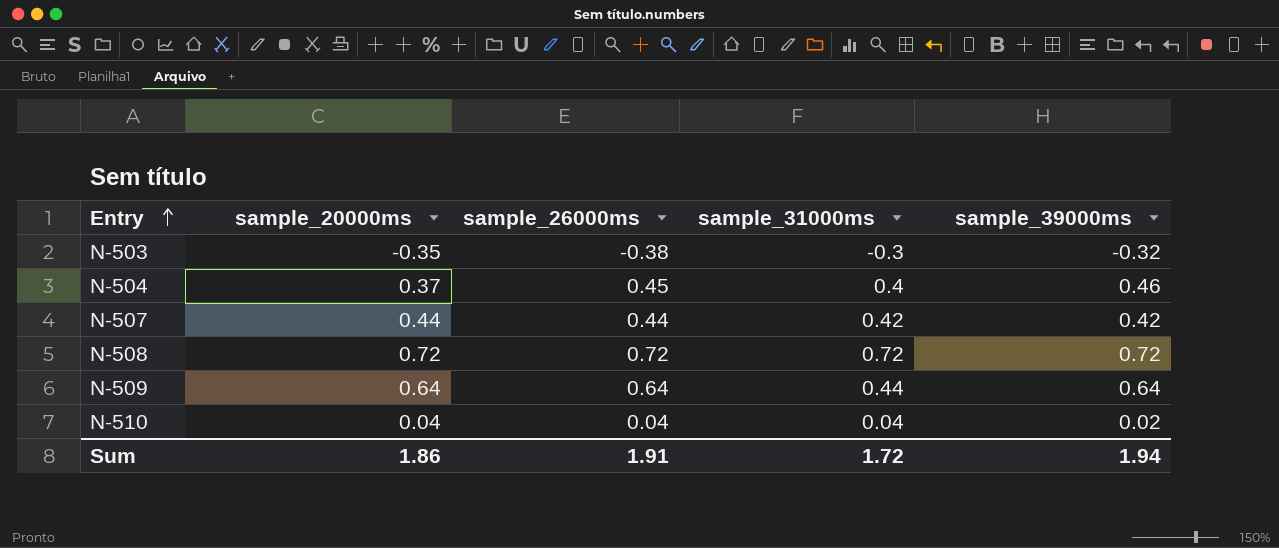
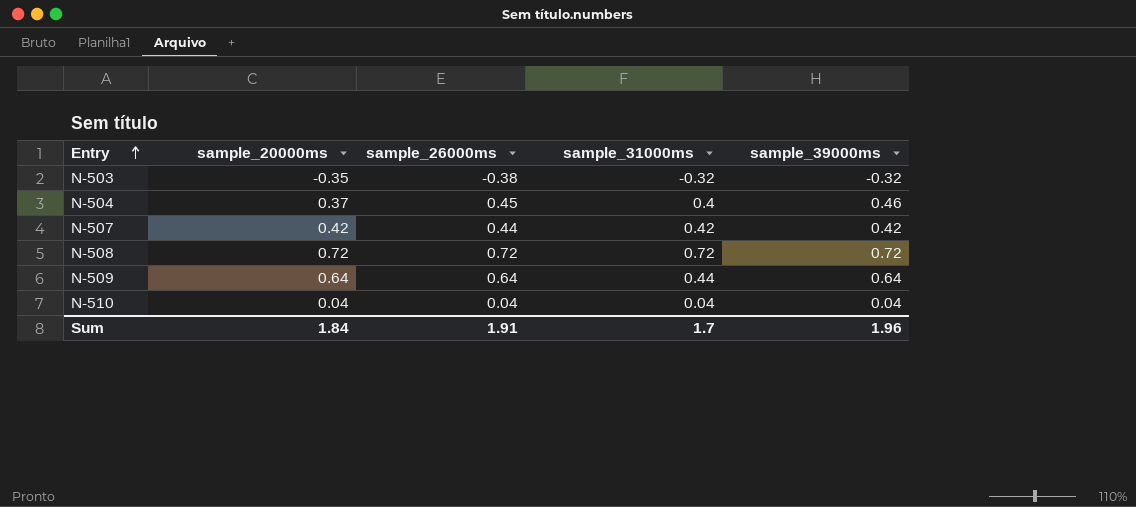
N-503 | sample_31000ms: -0.3 -> -0.32
N-507 | sample_20000ms: 0.44 -> 0.42
N-510 | sample_39000ms: 0.02 -> 0.04
Sum | sample_20000ms: 1.86 -> 1.84
Sum | sample_31000ms: 1.72 -> 1.7
Sum | sample_39000ms: 1.94 -> 1.96

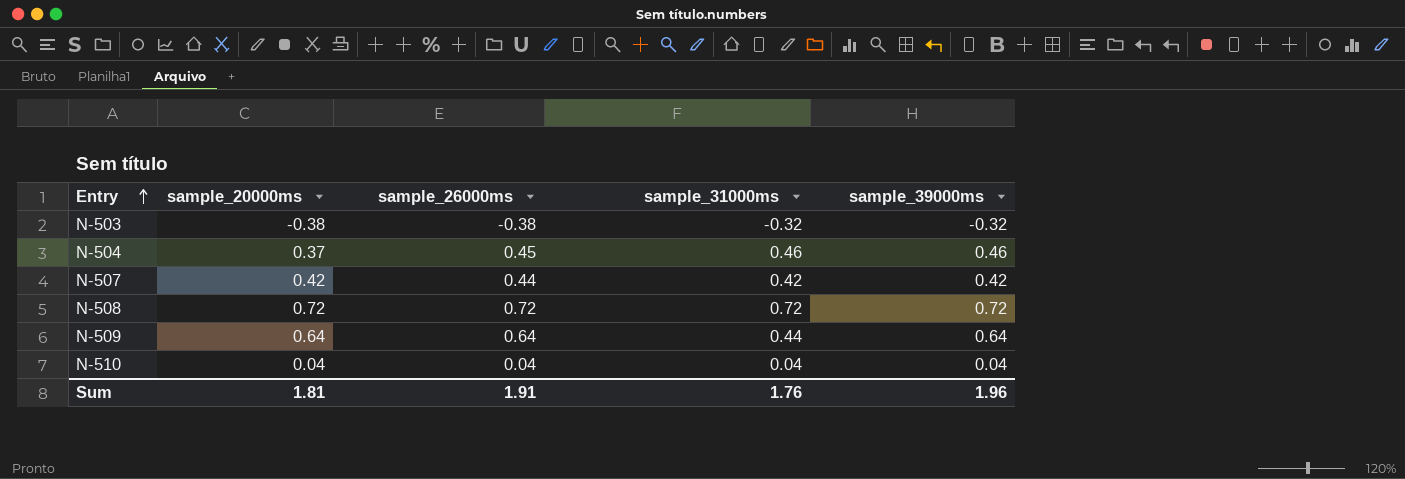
N-503 | sample_20000ms: -0.35 -> -0.38
N-504 | sample_31000ms: 0.4 -> 0.46
Sum | sample_20000ms: 1.84 -> 1.81
Sum | sample_31000ms: 1.7 -> 1.76

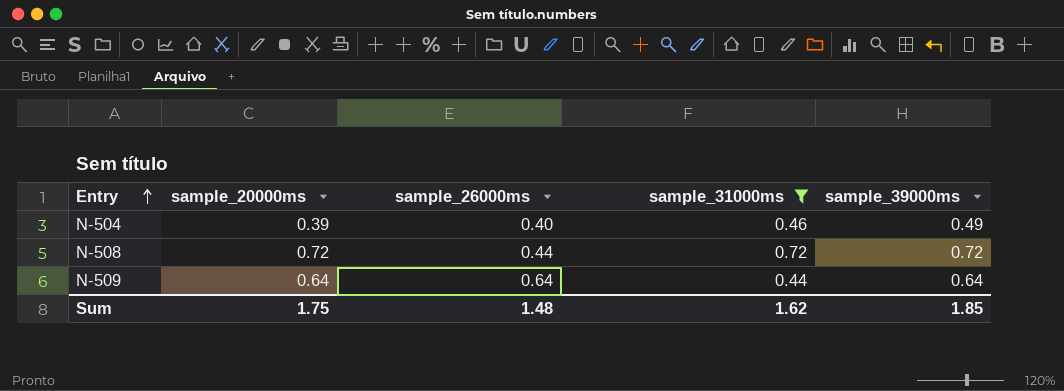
filter: none -> sample_31000ms >= 0.44
N-504 | sample_20000ms: 0.37 -> 0.39
N-504 | sample_26000ms: 0.45 -> 0.40
N-504 | sample_39000ms: 0.46 -> 0.49
N-508 | sample_26000ms: 0.72 -> 0.44
Sum | sample_20000ms: 1.81 -> 1.75
Sum | sample_26000ms: 1.91 -> 1.48
Sum | sample_31000ms: 1.76 -> 1.62
Sum | sample_39000ms: 1.96 -> 1.85

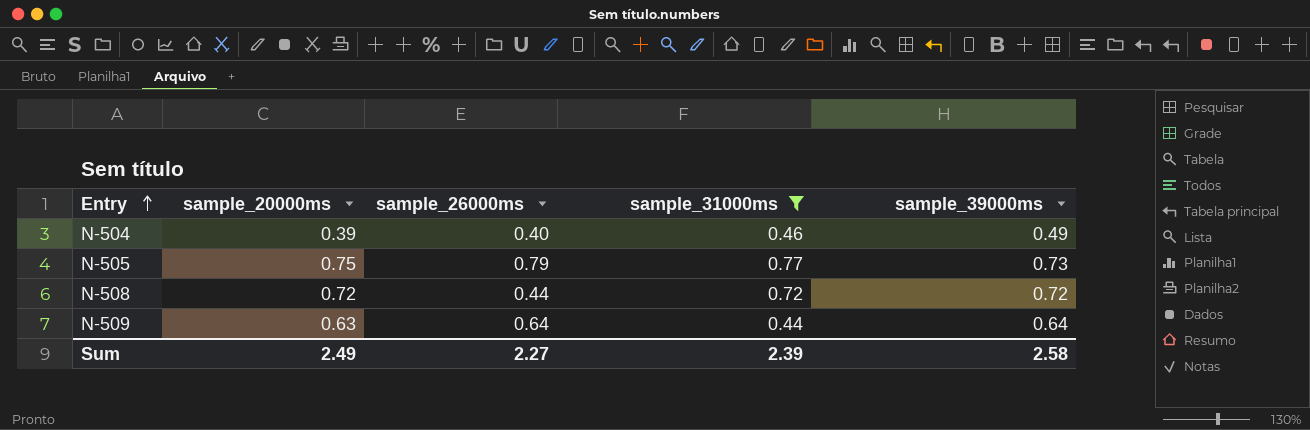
row N-505: none -> 0.75 | 0.79 | 0.77 | 0.73
N-509 | sample_20000ms: 0.64 -> 0.63
Sum | sample_20000ms: 1.75 -> 2.49
Sum | sample_26000ms: 1.48 -> 2.27
Sum | sample_31000ms: 1.62 -> 2.39
Sum | sample_39000ms: 1.85 -> 2.58

